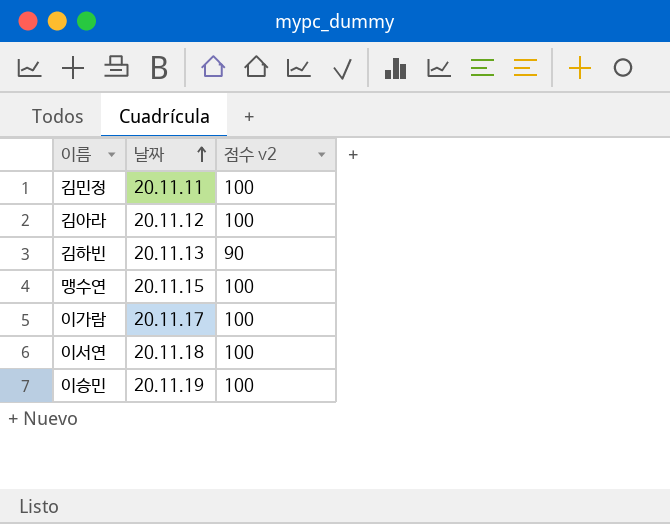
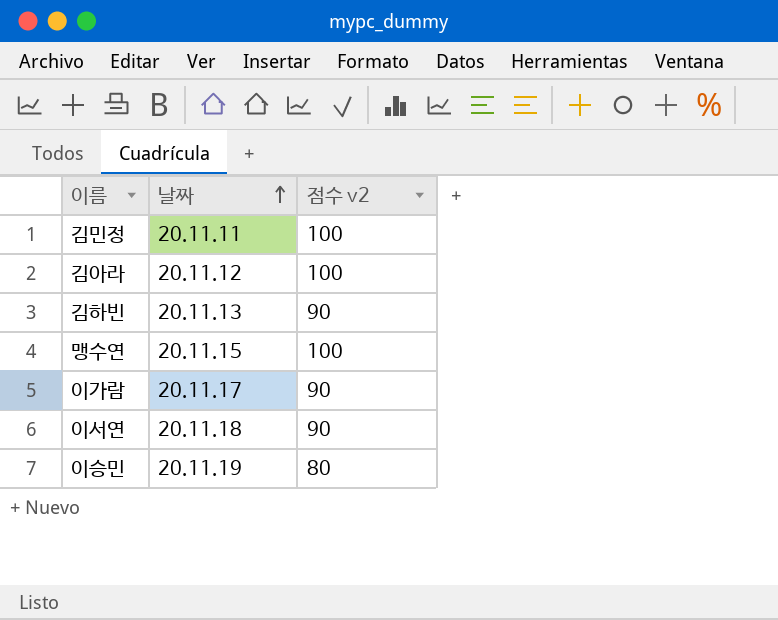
이가람 | 점수 v2: 100 -> 90
이서연 | 점수 v2: 100 -> 90
이승민 | 점수 v2: 100 -> 80

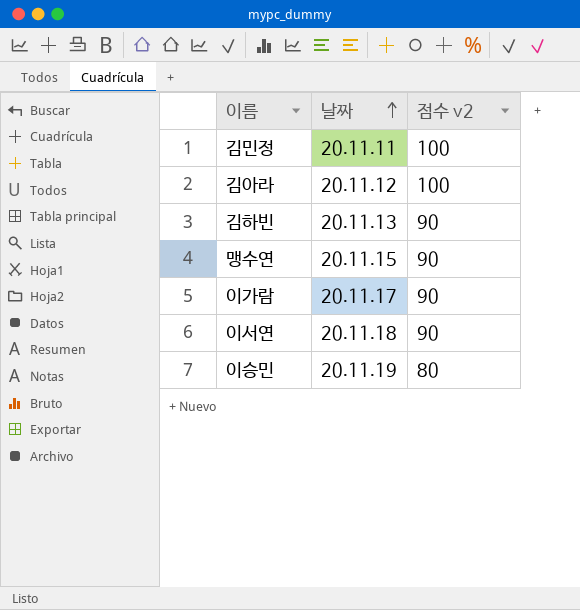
맹수연 | 점수 v2: 100 -> 90

